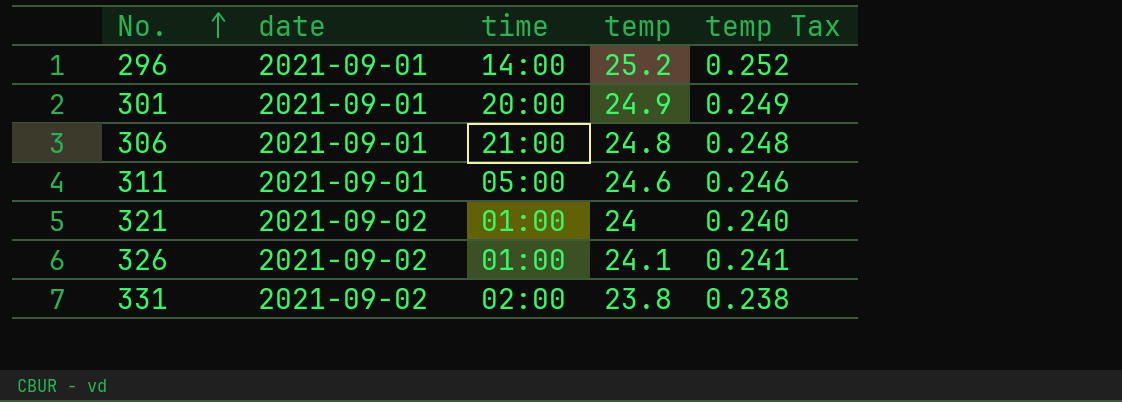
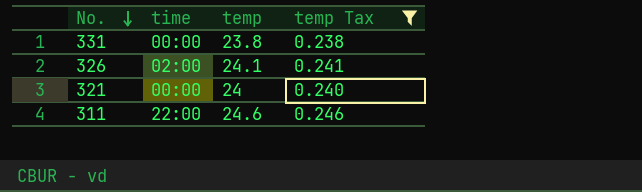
filter: none -> temp Tax <= 0.246
row order: No. ascending -> No. descending
column date | position: 2 -> none
331 | time: 02:00 -> 00:00
326 | time: 01:00 -> 02:00
321 | time: 01:00 -> 00:00
311 | time: 05:00 -> 22:00

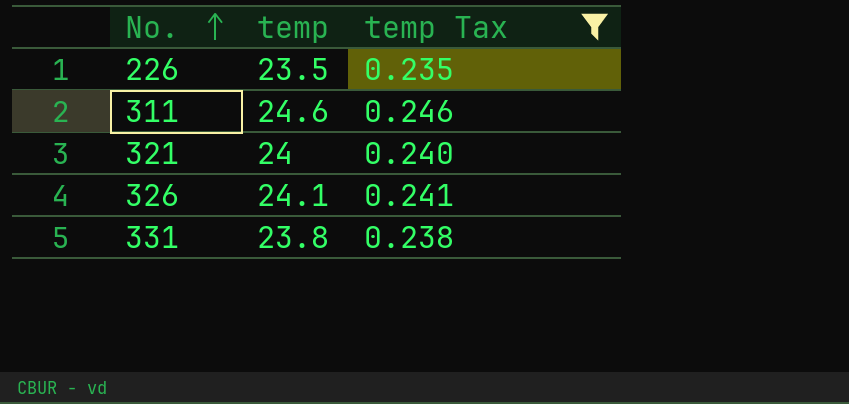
row order: No. descending -> No. ascending
column time | position: 2 -> none
row 226: none -> 23.5 | 0.235

